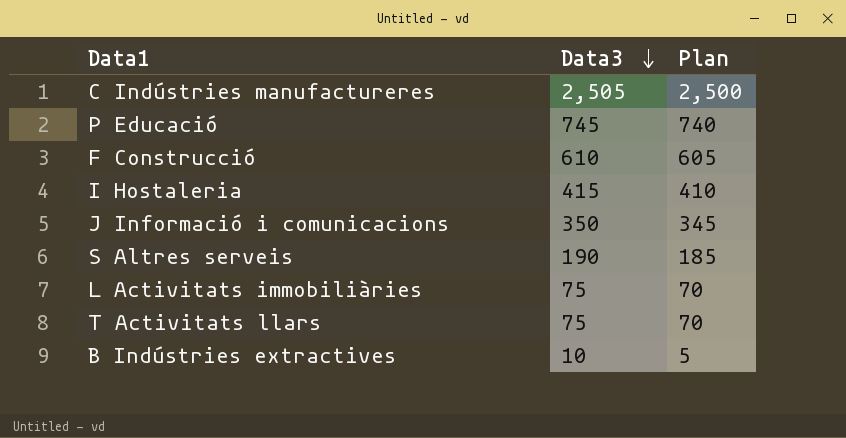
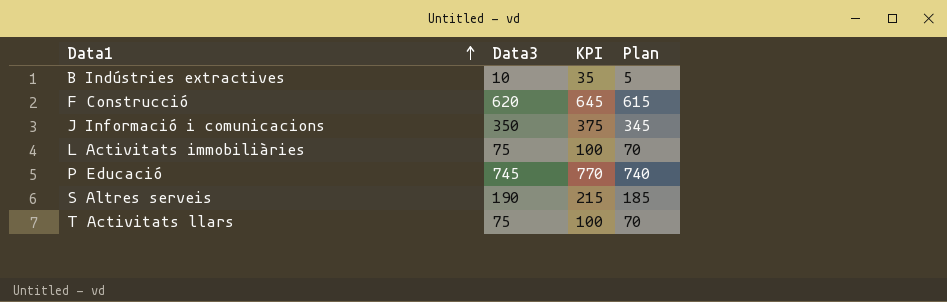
row order: Data3 descending -> Data1 ascending
column KPI | formula: none -> [Data3] + 25
row C Indústries manufactureres: 2,505 | 2,500 -> none
row I Hostaleria: 415 | 410 -> none
F Construcció | Data3: 610 -> 620
F Construcció | Plan: 605 -> 615

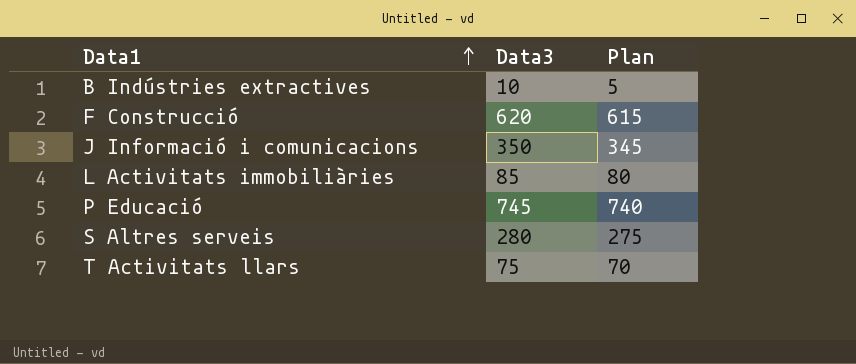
column KPI | formula: [Data3] + 25 -> none
L Activitats immobiliàries | Data3: 75 -> 85
L Activitats immobiliàries | Plan: 70 -> 80
S Altres serveis | Data3: 190 -> 280
S Altres serveis | Plan: 185 -> 275

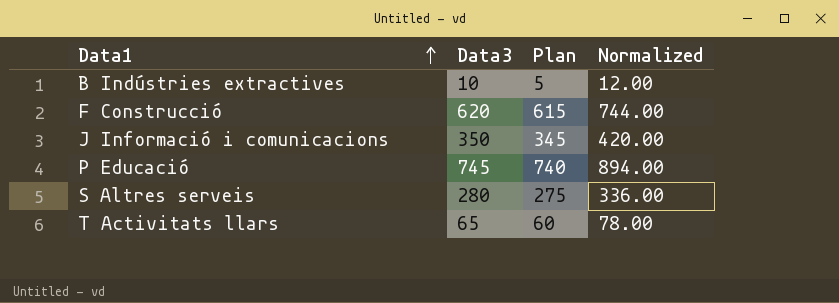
column Normalized | formula: none -> [Data3] * 1.2
row L Activitats immobiliàries: 85 | 80 -> none
T Activitats llars | Data3: 75 -> 65
T Activitats llars | Plan: 70 -> 60

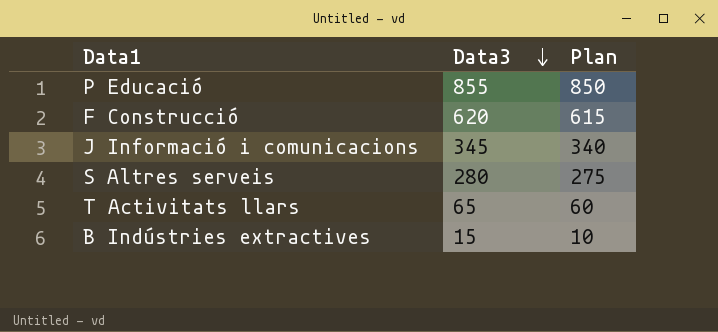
row order: Data1 ascending -> Data3 descending
column Normalized | formula: [Data3] * 1.2 -> none
P Educació | Data3: 745 -> 855
P Educació | Plan: 740 -> 850
J Informació i comunicacions | Data3: 350 -> 345
J Informació i comunicacions | Plan: 345 -> 340
B Indústries extractives | Data3: 10 -> 15
B Indústries extractives | Plan: 5 -> 10

